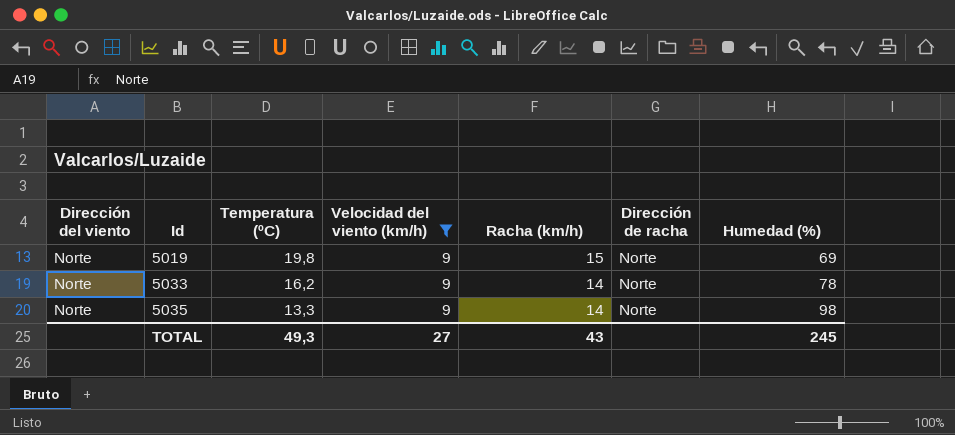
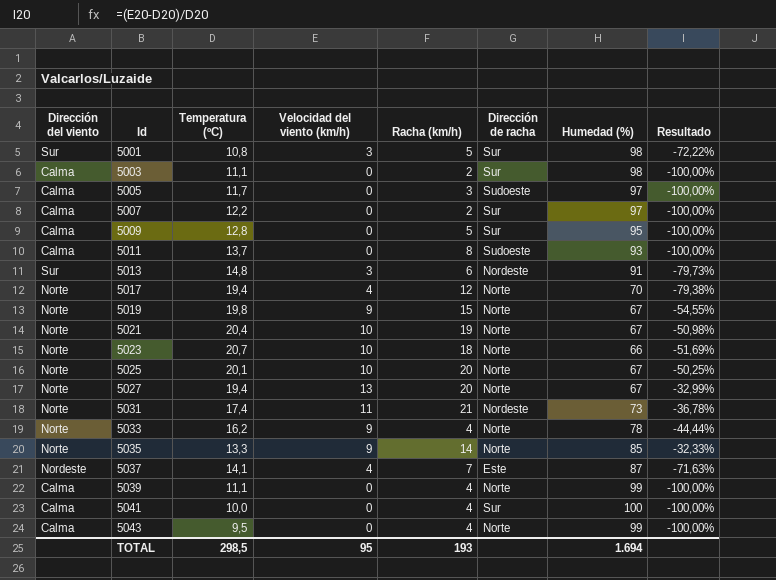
filter: Velocidad del viento (km/h) = 9 -> none
column Resultado | formula: none -> ([Velocidad del viento (km/h)] - [Temperatura (ºC)]) / [Temperatura (ºC)]
5019 | Humedad (%): 69 -> 67
5033 | Racha (km/h): 14 -> 4
5035 | Humedad (%): 98 -> 85
TOTAL | Temperatura (ºC): 49,3 -> 298,5
TOTAL | Velocidad del viento (km/h): 27 -> 95
TOTAL | Racha (km/h): 43 -> 193
TOTAL | Humedad (%): 245 -> 1.694

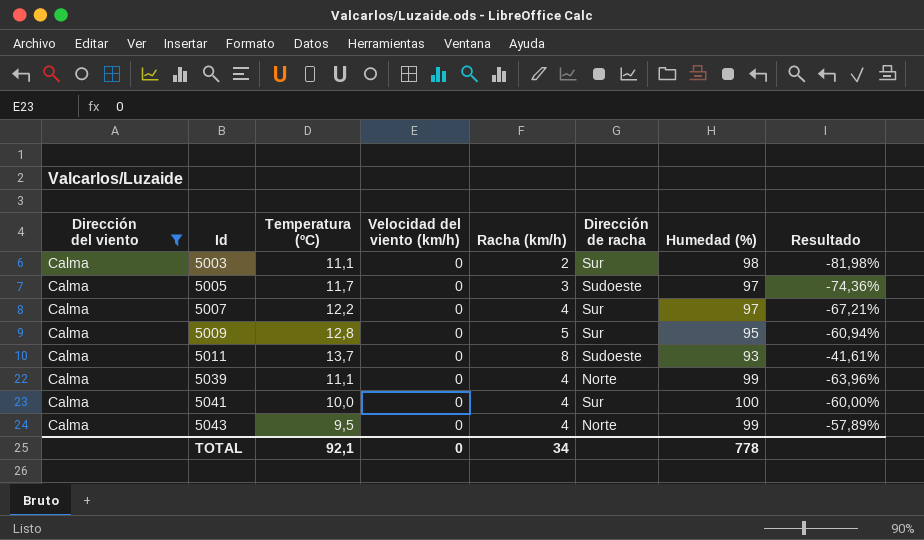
filter: none -> Dirección del viento = Calma
column Resultado | formula: ([Velocidad del viento (km/h)] - [Temperatura (ºC)]) / [Temperatura (ºC)] -> ([Racha (km/h)] - [Temperatura (ºC)]) / [Temperatura (ºC)]
5007 | Racha (km/h): 2 -> 4
TOTAL | Temperatura (ºC): 298,5 -> 92,1
TOTAL | Velocidad del viento (km/h): 95 -> 0
TOTAL | Racha (km/h): 193 -> 34
TOTAL | Humedad (%): 1.694 -> 778

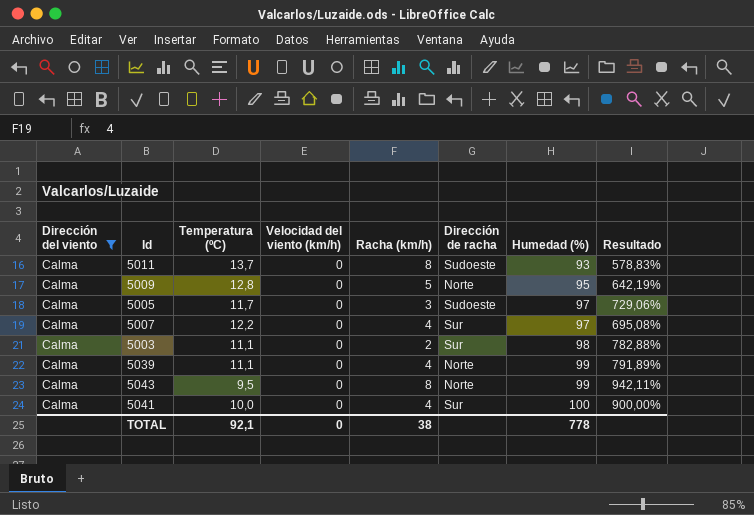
row order: Id ascending -> Humedad (%) ascending
column Resultado | formula: ([Racha (km/h)] - [Temperatura (ºC)]) / [Temperatura (ºC)] -> ([Humedad (%)] - [Temperatura (ºC)]) / [Temperatura (ºC)]
5009 | Dirección de racha: Sur -> Norte
5043 | Racha (km/h): 4 -> 8
TOTAL | Racha (km/h): 34 -> 38

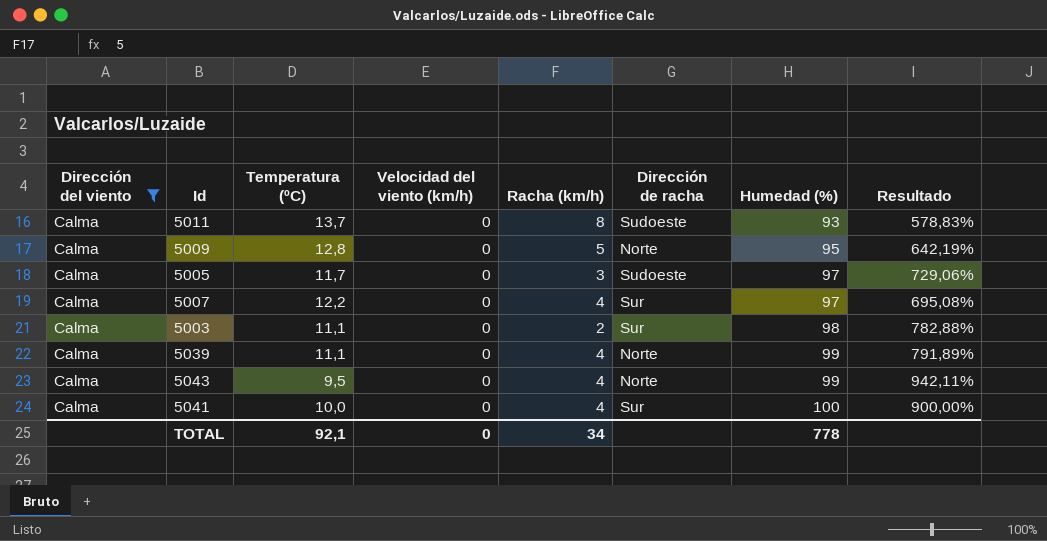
5043 | Racha (km/h): 8 -> 4
TOTAL | Racha (km/h): 38 -> 34

